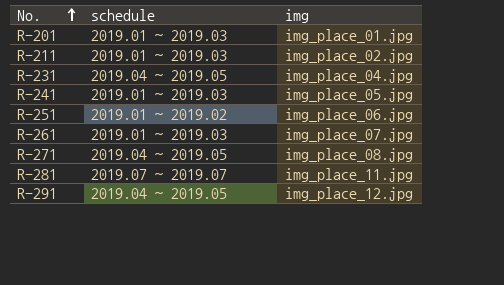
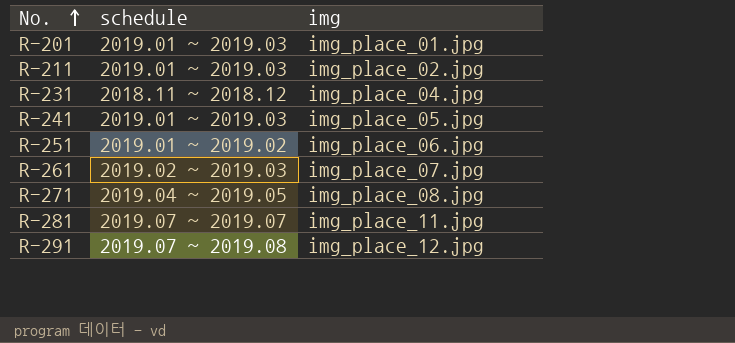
R-231 | schedule: 2019.04 ~ 2019.05 -> 2018.11 ~ 2018.12
R-261 | schedule: 2019.01 ~ 2019.03 -> 2019.02 ~ 2019.03
R-291 | schedule: 2019.04 ~ 2019.05 -> 2019.07 ~ 2019.08

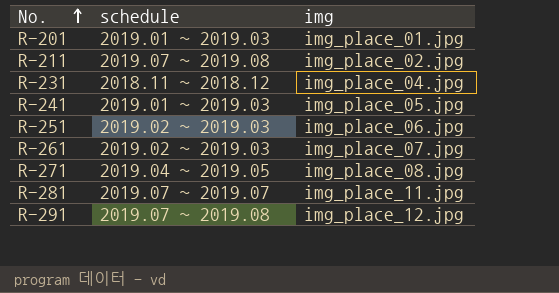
R-211 | schedule: 2019.01 ~ 2019.03 -> 2019.07 ~ 2019.08
R-251 | schedule: 2019.01 ~ 2019.02 -> 2019.02 ~ 2019.03

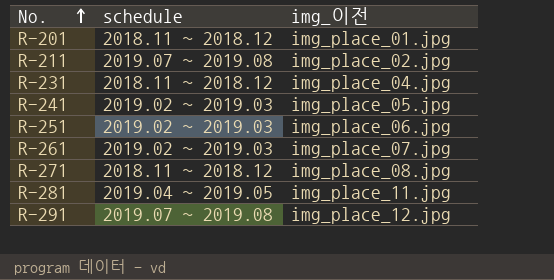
column name: img -> img_이전
R-201 | schedule: 2019.01 ~ 2019.03 -> 2018.11 ~ 2018.12
R-241 | schedule: 2019.01 ~ 2019.03 -> 2019.02 ~ 2019.03
R-271 | schedule: 2019.04 ~ 2019.05 -> 2018.11 ~ 2018.12
R-281 | schedule: 2019.07 ~ 2019.07 -> 2019.04 ~ 2019.05

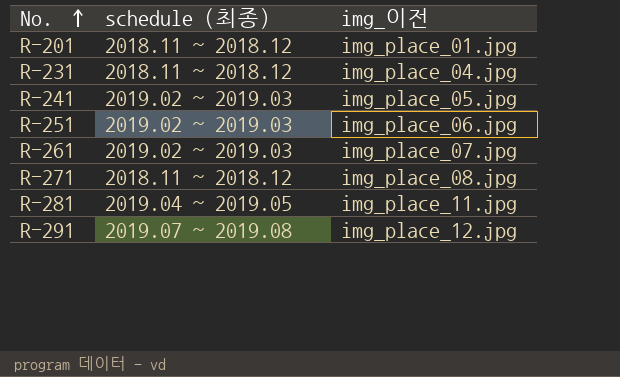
column name: schedule -> schedule (최종)
row R-211: 2019.07 ~ 2019.08 | img_place_02.jpg -> none

